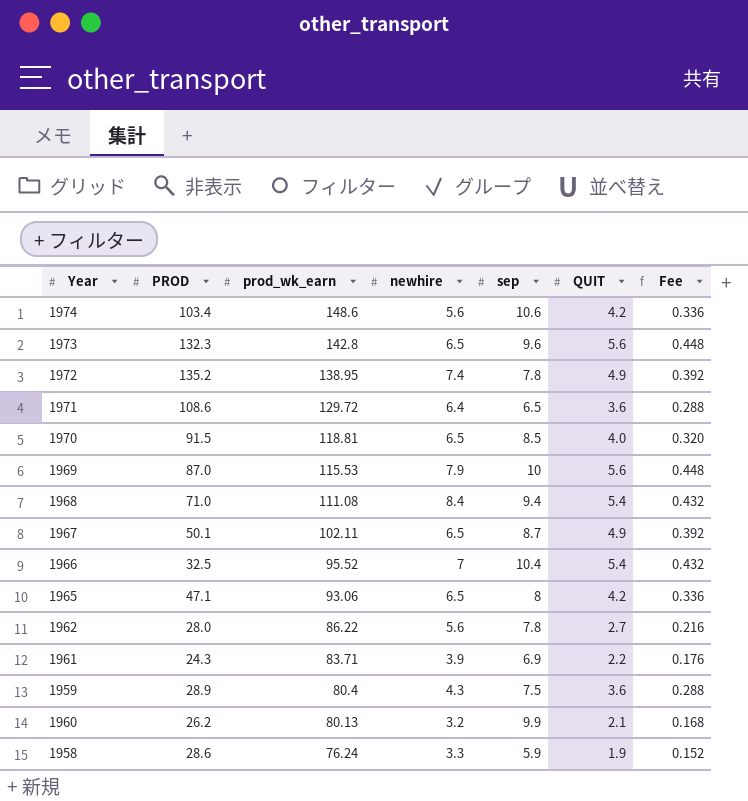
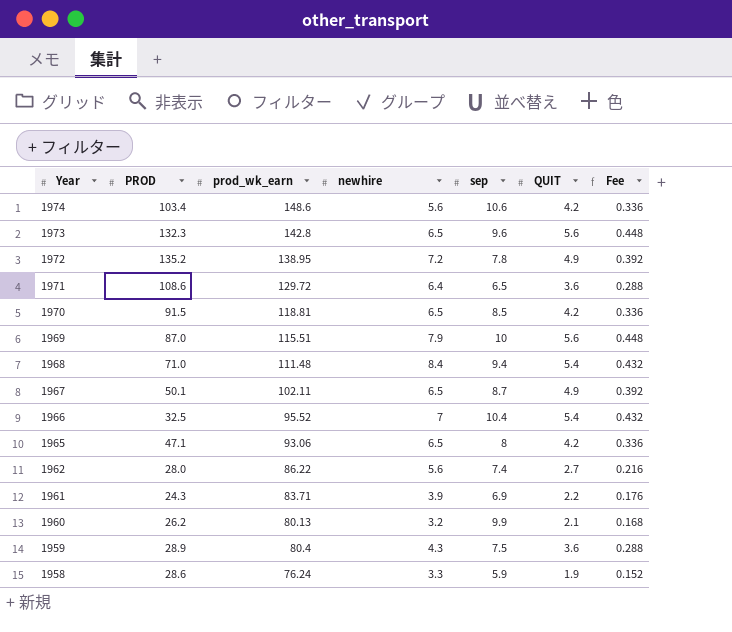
row order: prod_wk_earn descending -> Year descending
1972 | newhire: 7.4 -> 7.2
1970 | QUIT: 4.0 -> 4.2
1970 | Fee: 0.320 -> 0.336
1969 | prod_wk_earn: 115.53 -> 115.51
1968 | prod_wk_earn: 111.08 -> 111.48
1962 | sep: 7.8 -> 7.4

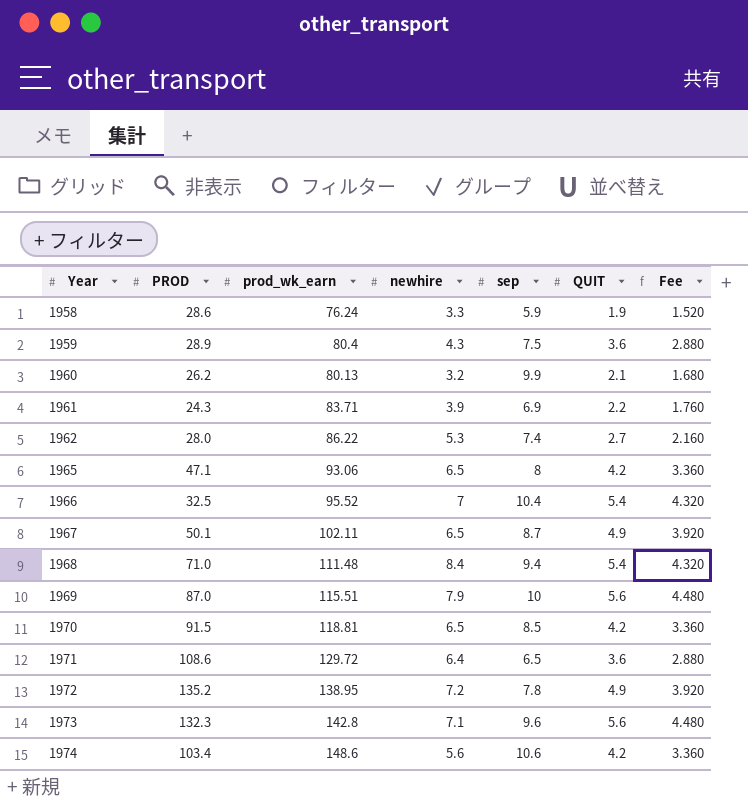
row order: Year descending -> Year ascending
column Fee | formula: [QUIT] * 0.08 -> [QUIT] * 0.8
1962 | newhire: 5.6 -> 5.3
1973 | newhire: 6.5 -> 7.1

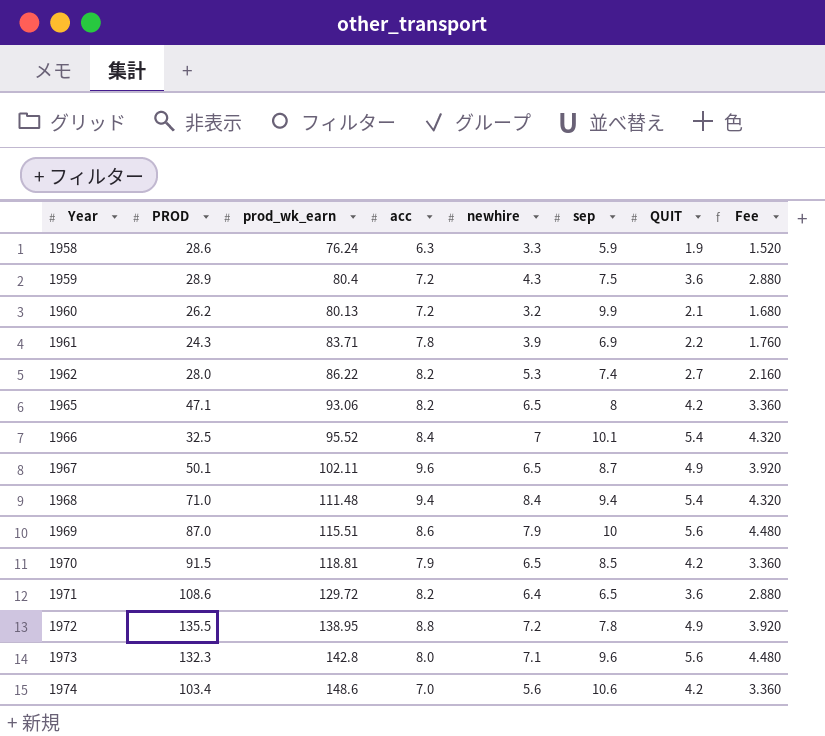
column acc | position: none -> 4
1966 | sep: 10.4 -> 10.1
1972 | PROD: 135.2 -> 135.5

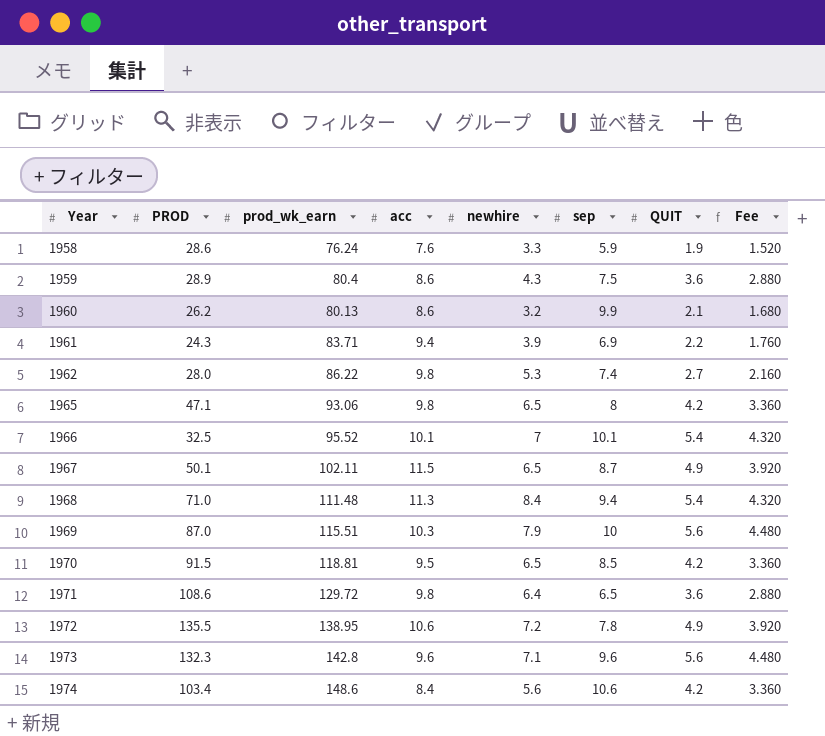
1958 | acc: 6.3 -> 7.6
1959 | acc: 7.2 -> 8.6
1960 | acc: 7.2 -> 8.6
1961 | acc: 7.8 -> 9.4
1962 | acc: 8.2 -> 9.8
1965 | acc: 8.2 -> 9.8
1966 | acc: 8.4 -> 10.1
1967 | acc: 9.6 -> 11.5
1968 | acc: 9.4 -> 11.3
1969 | acc: 8.6 -> 10.3
1970 | acc: 7.9 -> 9.5
1971 | acc: 8.2 -> 9.8
1972 | acc: 8.8 -> 10.6
1973 | acc: 8.0 -> 9.6
1974 | acc: 7.0 -> 8.4

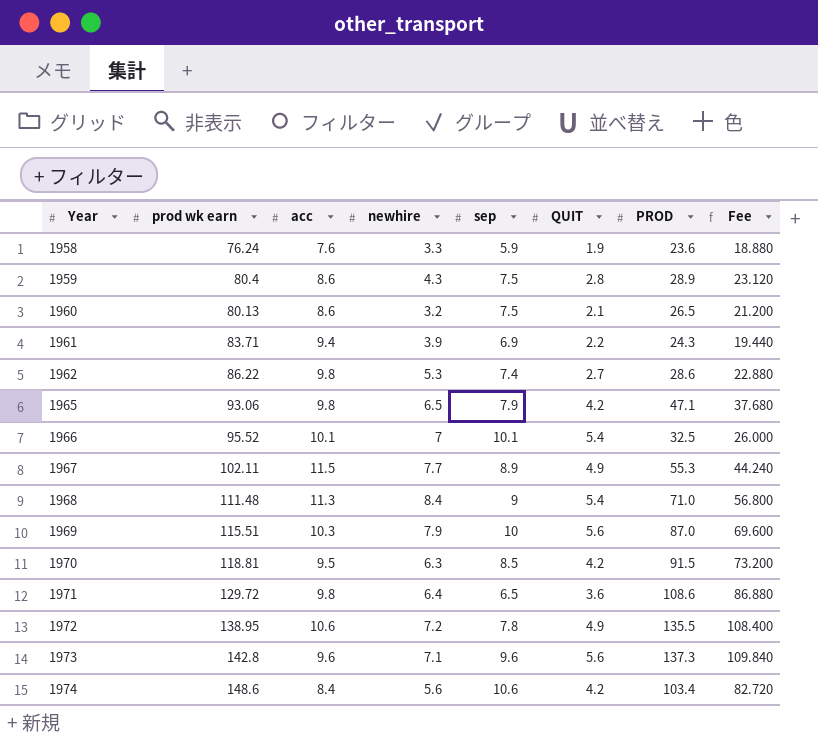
column name: prod_wk_earn -> prod wk earn
column PROD | position: 2 -> 7
column Fee | formula: [QUIT] * 0.8 -> [PROD] * 0.8
1958 | PROD: 28.6 -> 23.6
1959 | QUIT: 3.6 -> 2.8
1960 | sep: 9.9 -> 7.5
1960 | PROD: 26.2 -> 26.5
1962 | PROD: 28.0 -> 28.6
1965 | sep: 8 -> 7.9
1967 | newhire: 6.5 -> 7.7
1967 | sep: 8.7 -> 8.9
1967 | PROD: 50.1 -> 55.3
1968 | sep: 9.4 -> 9
1970 | newhire: 6.5 -> 6.3
1973 | PROD: 132.3 -> 137.3

